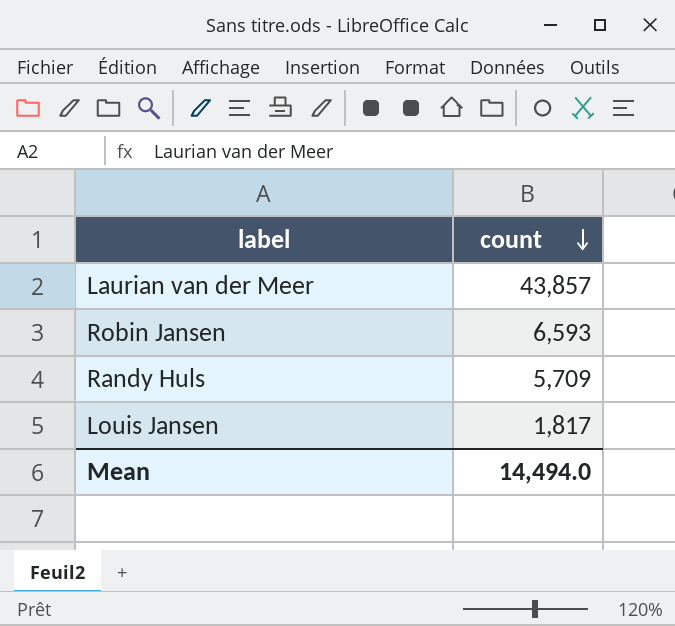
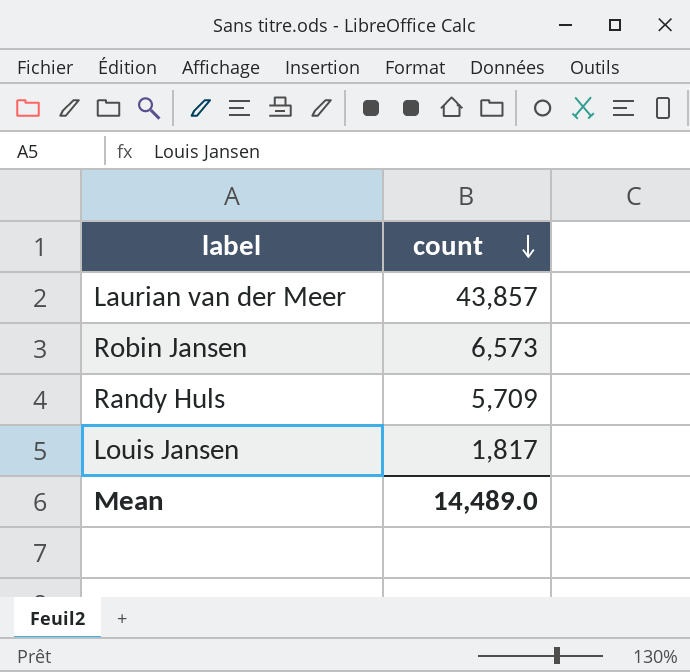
Robin Jansen | count: 6,593 -> 6,573
Mean | count: 14,494.0 -> 14,489.0

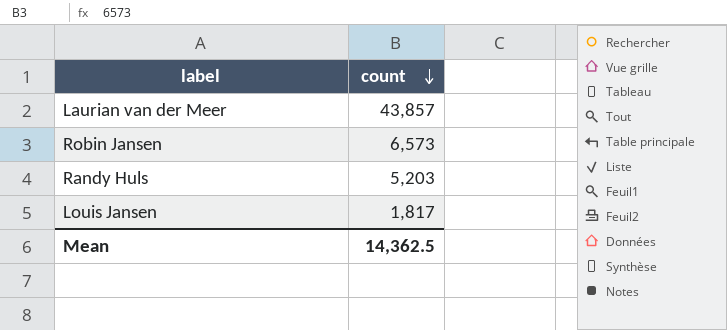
Randy Huls | count: 5,709 -> 5,203
Mean | count: 14,489.0 -> 14,362.5

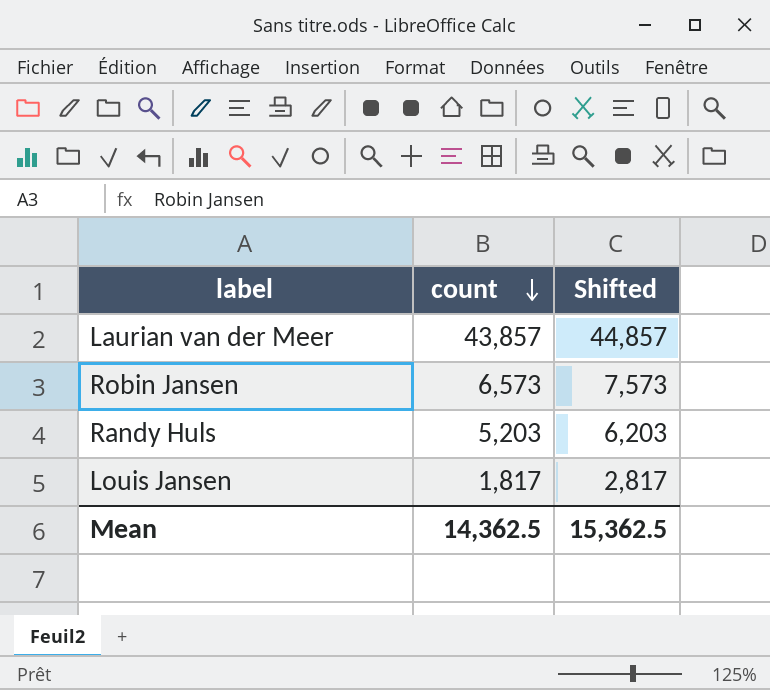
column Shifted | formula: none -> [count] + 1000

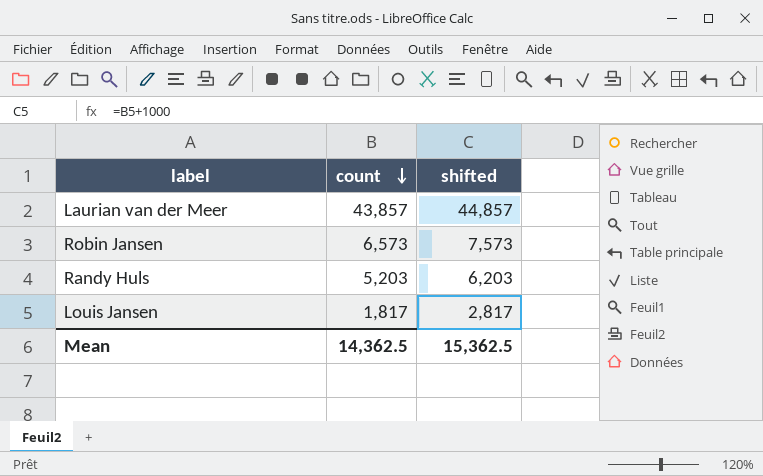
column name: Shifted -> shifted

